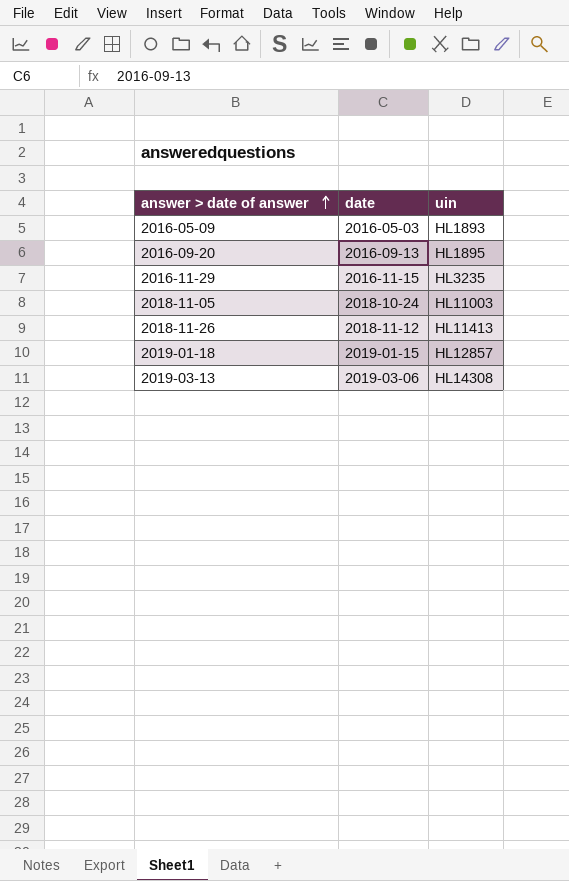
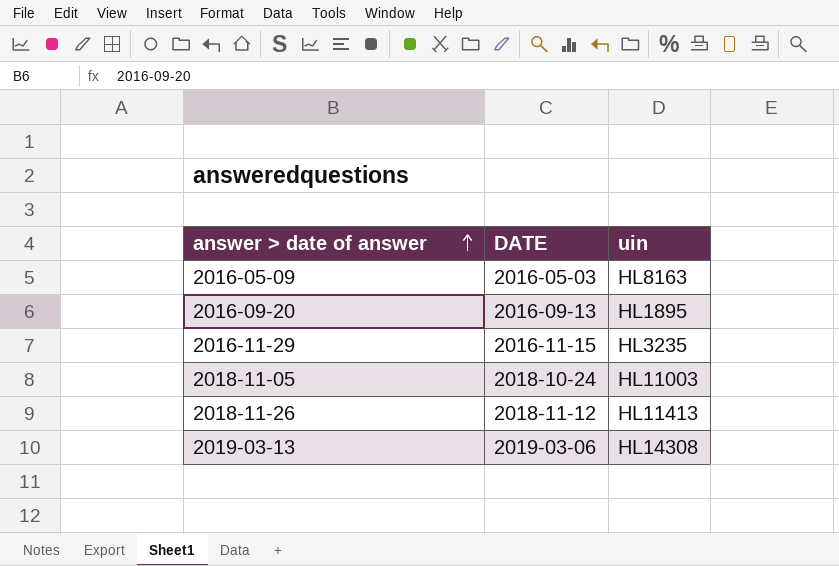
column name: date -> DATE
row 2019-01-18: 2019-01-15 | HL12857 -> none
2016-05-09 | uin: HL1893 -> HL8163

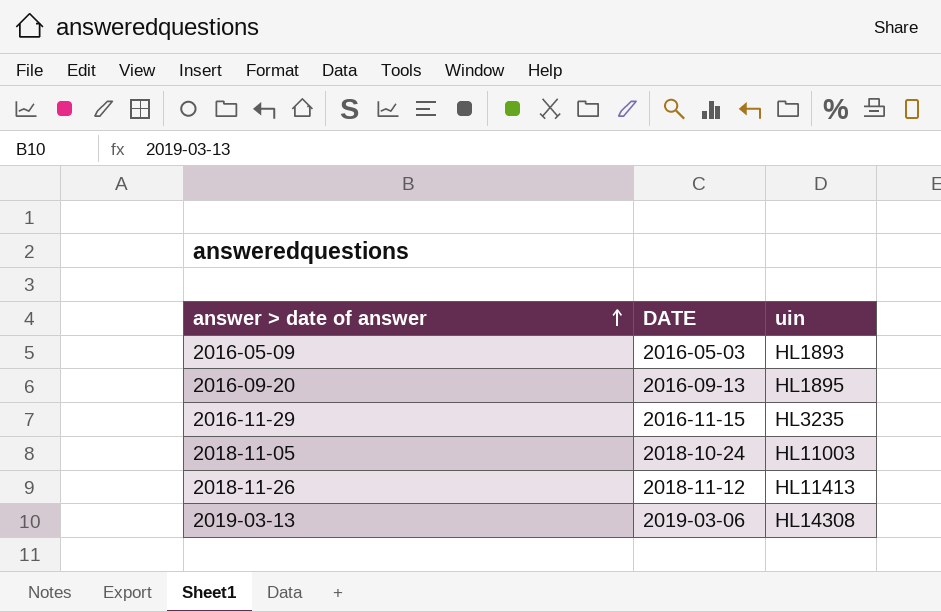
2016-05-09 | uin: HL8163 -> HL1893

